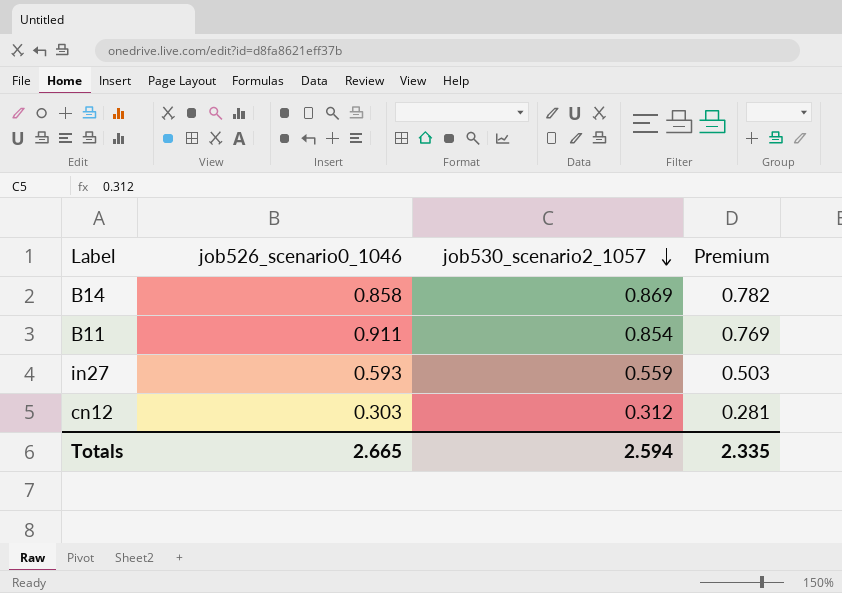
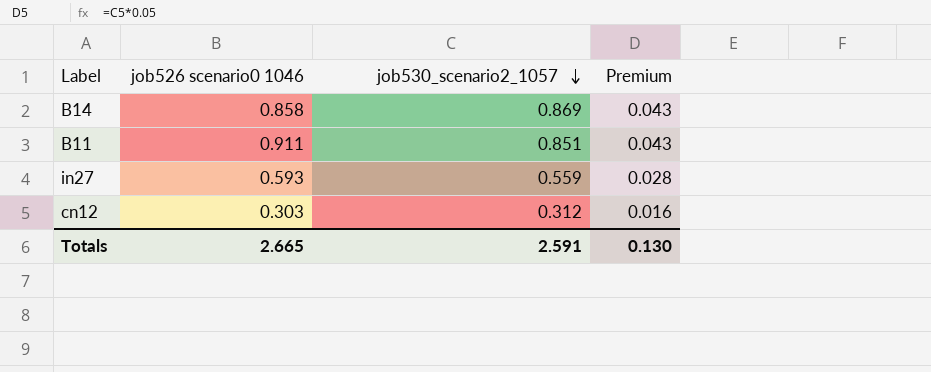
column name: job526_scenario0_1046 -> job526 scenario0 1046
column Premium | formula: [job530_scenario2_1057] * 0.9 -> [job530_scenario2_1057] * 0.05
B11 | job530_scenario2_1057: 0.854 -> 0.851
Totals | job530_scenario2_1057: 2.594 -> 2.591
Totals | Premium: 2.335 -> 0.130

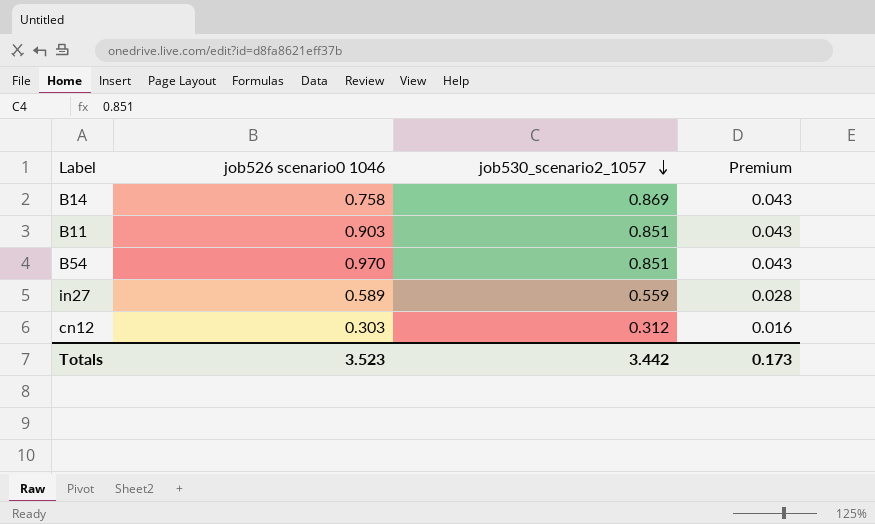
B14 | job526 scenario0 1046: 0.858 -> 0.758
B11 | job526 scenario0 1046: 0.911 -> 0.903
row B54: none -> 0.970 | 0.851 | 0.043
in27 | job526 scenario0 1046: 0.593 -> 0.589
Totals | job526 scenario0 1046: 2.665 -> 3.523
Totals | job530_scenario2_1057: 2.591 -> 3.442
Totals | Premium: 0.130 -> 0.173

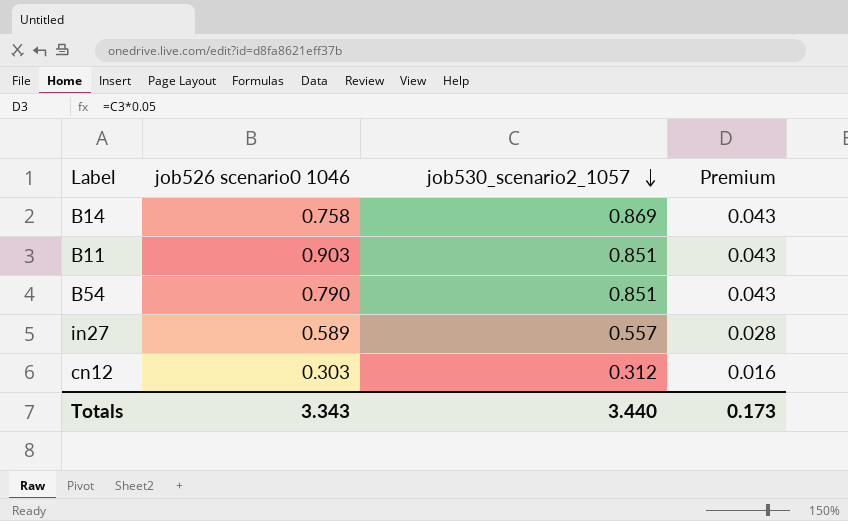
B54 | job526 scenario0 1046: 0.970 -> 0.790
in27 | job530_scenario2_1057: 0.559 -> 0.557
Totals | job526 scenario0 1046: 3.523 -> 3.343
Totals | job530_scenario2_1057: 3.442 -> 3.440

